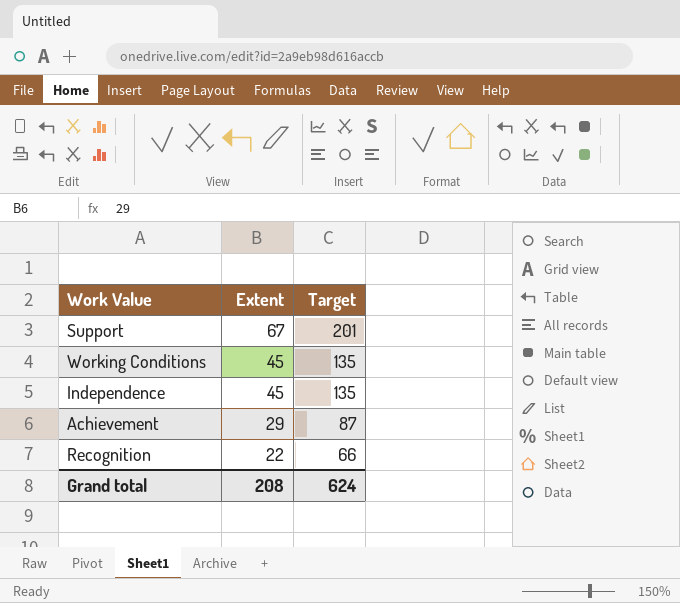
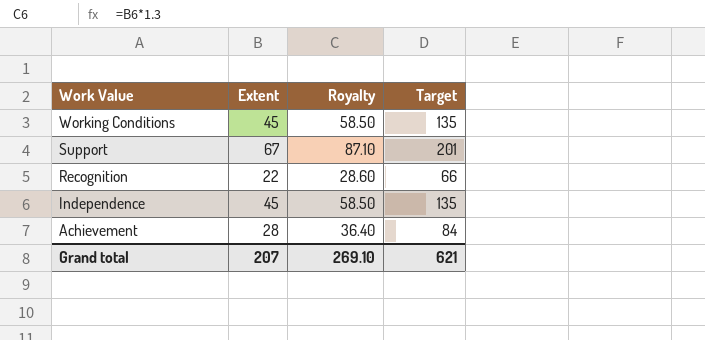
row order: Extent descending -> Work Value descending
column Royalty | formula: none -> [Extent] * 1.3
Achievement | Extent: 29 -> 28
Achievement | Target: 87 -> 84
Grand total | Extent: 208 -> 207
Grand total | Target: 624 -> 621

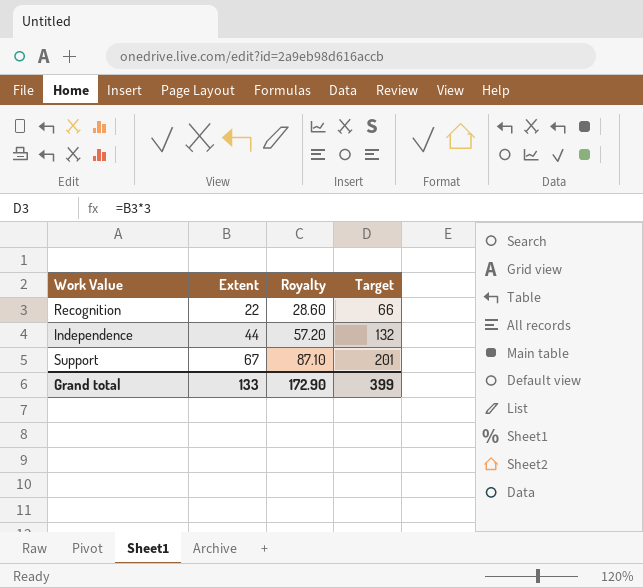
row order: Work Value descending -> Extent ascending
row Working Conditions: 45 | 58.50 | 135 -> none
row Achievement: 28 | 36.40 | 84 -> none
Independence | Extent: 45 -> 44
Independence | Royalty: 58.50 -> 57.20
Independence | Target: 135 -> 132
Grand total | Extent: 207 -> 133
Grand total | Royalty: 269.10 -> 172.90
Grand total | Target: 621 -> 399

